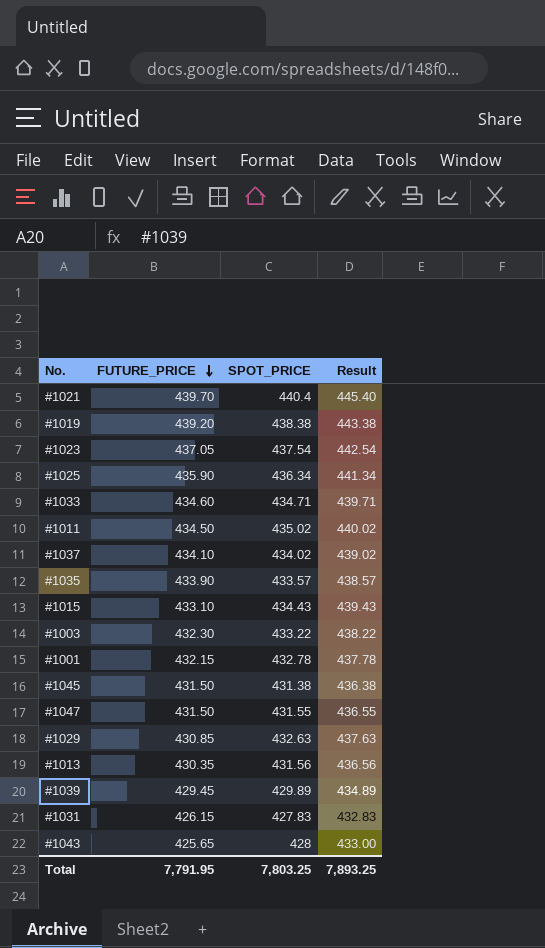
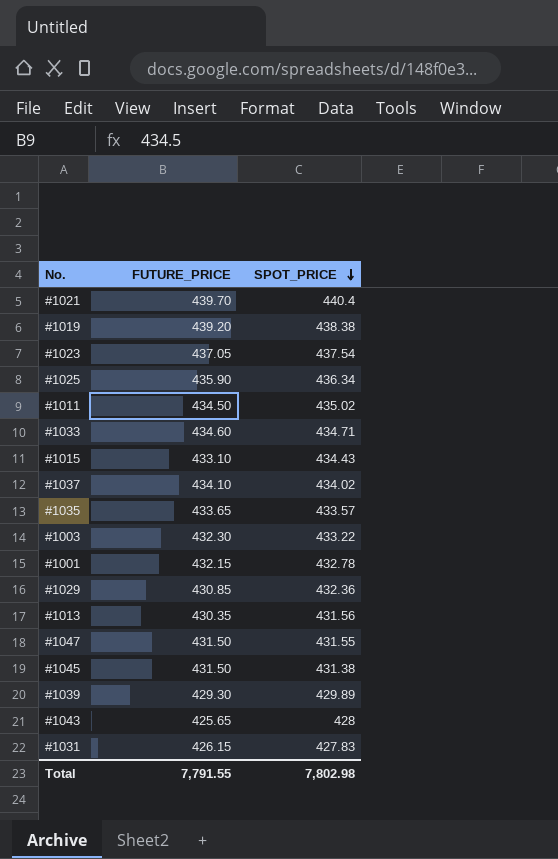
row order: FUTURE_PRICE descending -> SPOT_PRICE descending
column Result | formula: [SPOT_PRICE] + 5 -> none
#1035 | FUTURE_PRICE: 433.90 -> 433.65
#1029 | SPOT_PRICE: 432.63 -> 432.36
#1039 | FUTURE_PRICE: 429.45 -> 429.30
Total | FUTURE_PRICE: 7,791.95 -> 7,791.55
Total | SPOT_PRICE: 7,803.25 -> 7,802.98

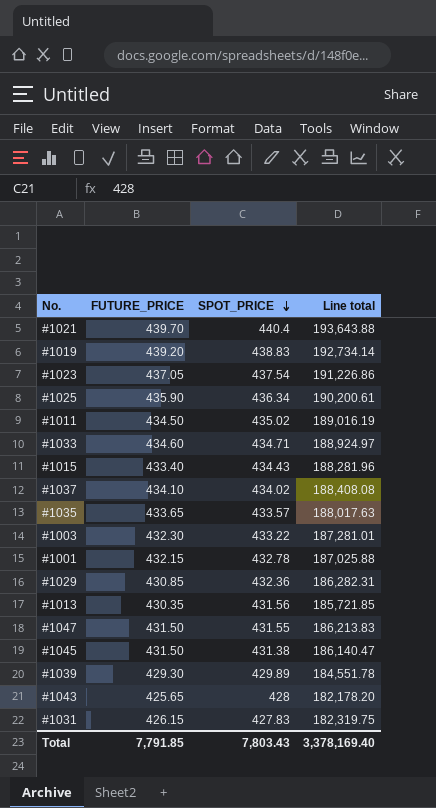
column Line total | formula: none -> [FUTURE_PRICE] * [SPOT_PRICE]
#1019 | SPOT_PRICE: 438.38 -> 438.83
#1015 | FUTURE_PRICE: 433.10 -> 433.40
Total | FUTURE_PRICE: 7,791.55 -> 7,791.85
Total | SPOT_PRICE: 7,802.98 -> 7,803.43

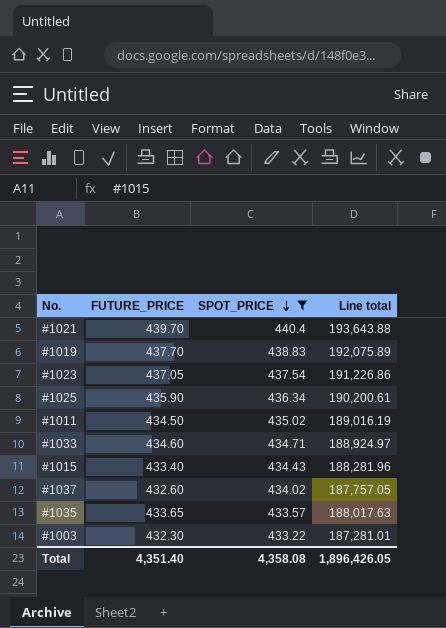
filter: none -> SPOT_PRICE >= 433.22
#1019 | FUTURE_PRICE: 439.20 -> 437.70
#1019 | Line total: 192,734.14 -> 192,075.89
#1037 | FUTURE_PRICE: 434.10 -> 432.60
#1037 | Line total: 188,408.08 -> 187,757.05
Total | FUTURE_PRICE: 7,791.85 -> 4,351.40
Total | SPOT_PRICE: 7,803.43 -> 4,358.08
Total | Line total: 3,378,169.40 -> 1,896,426.05

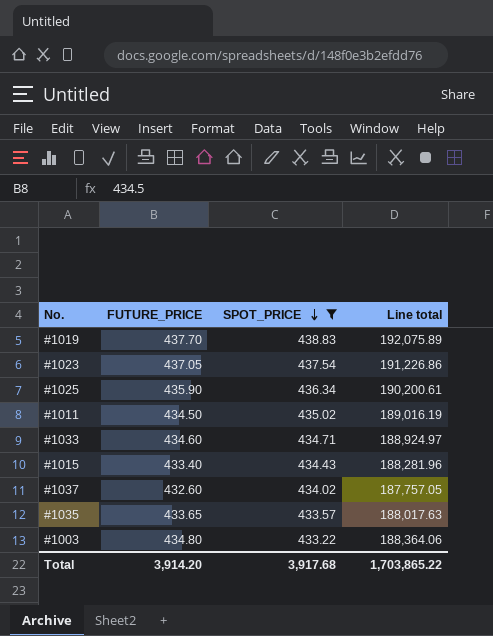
row #1021: 439.70 | 440.4 | 193,643.88 -> none
#1003 | FUTURE_PRICE: 432.30 -> 434.80
#1003 | Line total: 187,281.01 -> 188,364.06
Total | FUTURE_PRICE: 4,351.40 -> 3,914.20
Total | SPOT_PRICE: 4,358.08 -> 3,917.68
Total | Line total: 1,896,426.05 -> 1,703,865.22

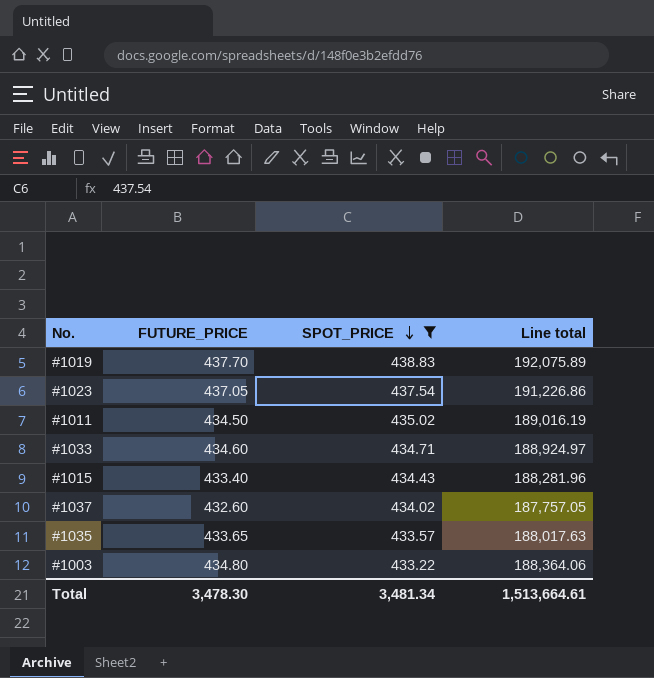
row #1025: 435.90 | 436.34 | 190,200.61 -> none
Total | FUTURE_PRICE: 3,914.20 -> 3,478.30
Total | SPOT_PRICE: 3,917.68 -> 3,481.34
Total | Line total: 1,703,865.22 -> 1,513,664.61

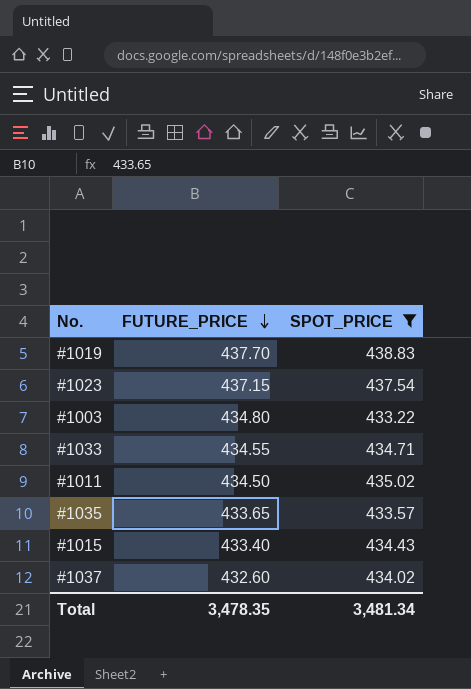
row order: SPOT_PRICE descending -> FUTURE_PRICE descending
column Line total | formula: [FUTURE_PRICE] * [SPOT_PRICE] -> none
#1023 | FUTURE_PRICE: 437.05 -> 437.15
#1033 | FUTURE_PRICE: 434.60 -> 434.55
Total | FUTURE_PRICE: 3,478.30 -> 3,478.35

